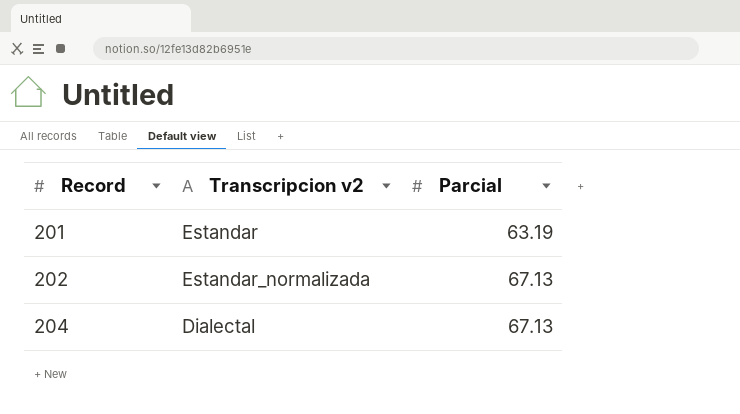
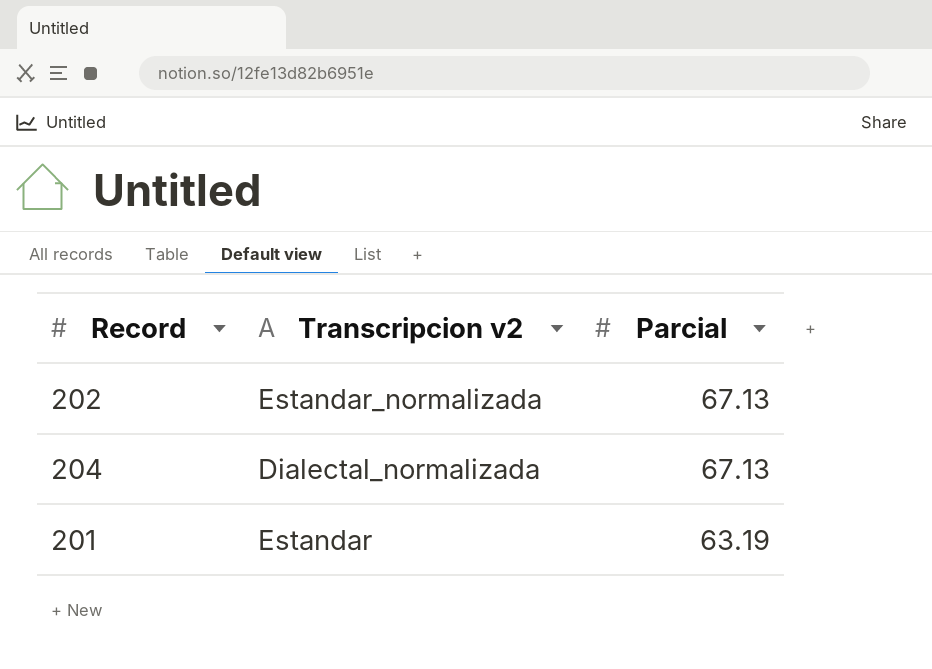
row order: Record ascending -> Parcial descending
204 | Transcripcion v2: Dialectal -> Dialectal_normalizada

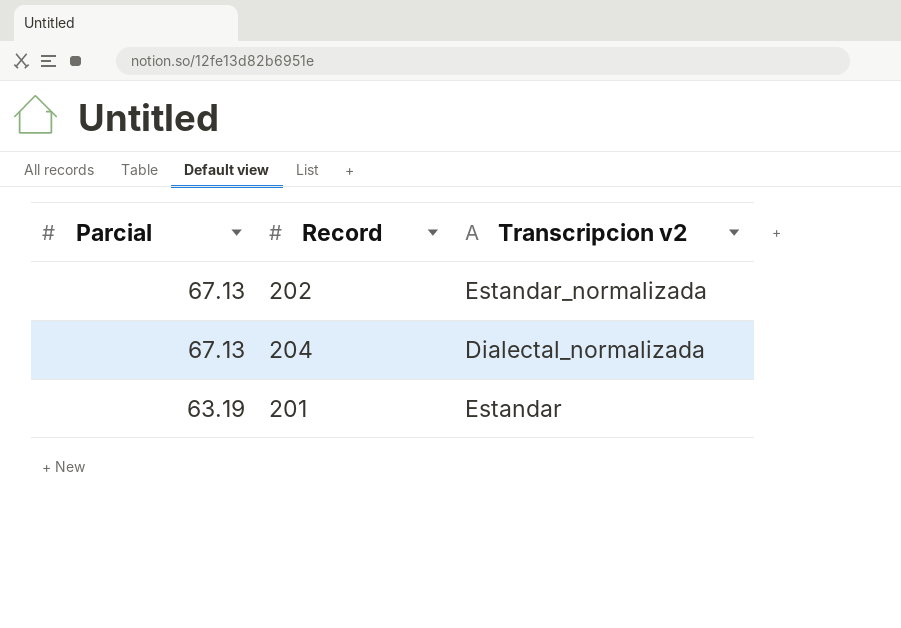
column Parcial | position: 3 -> 1

